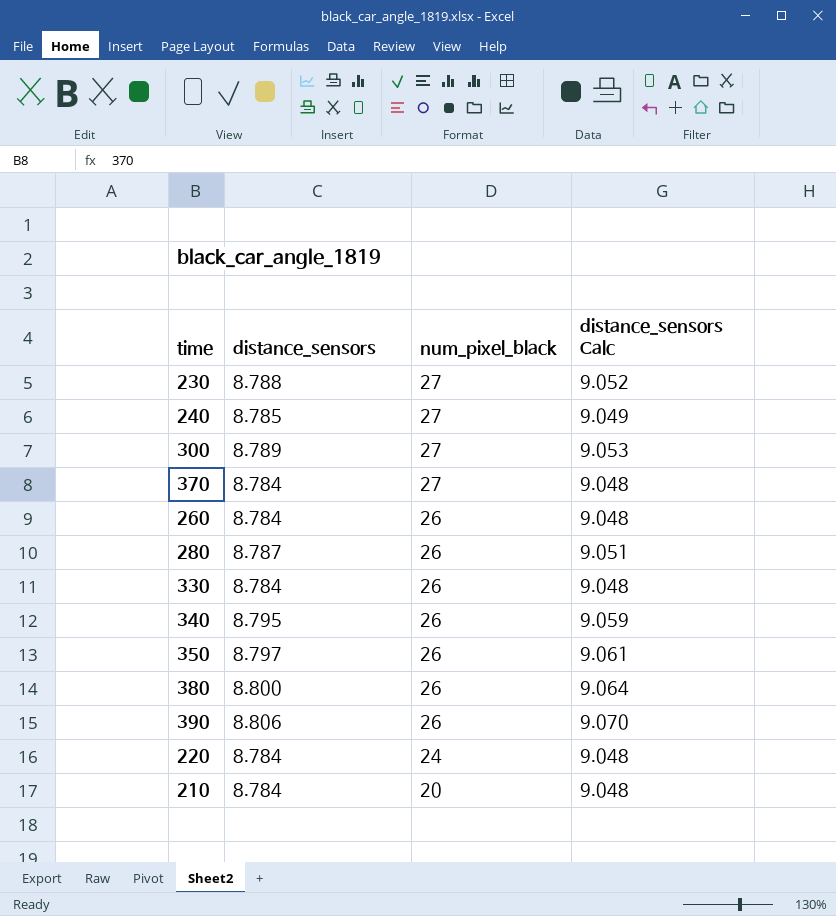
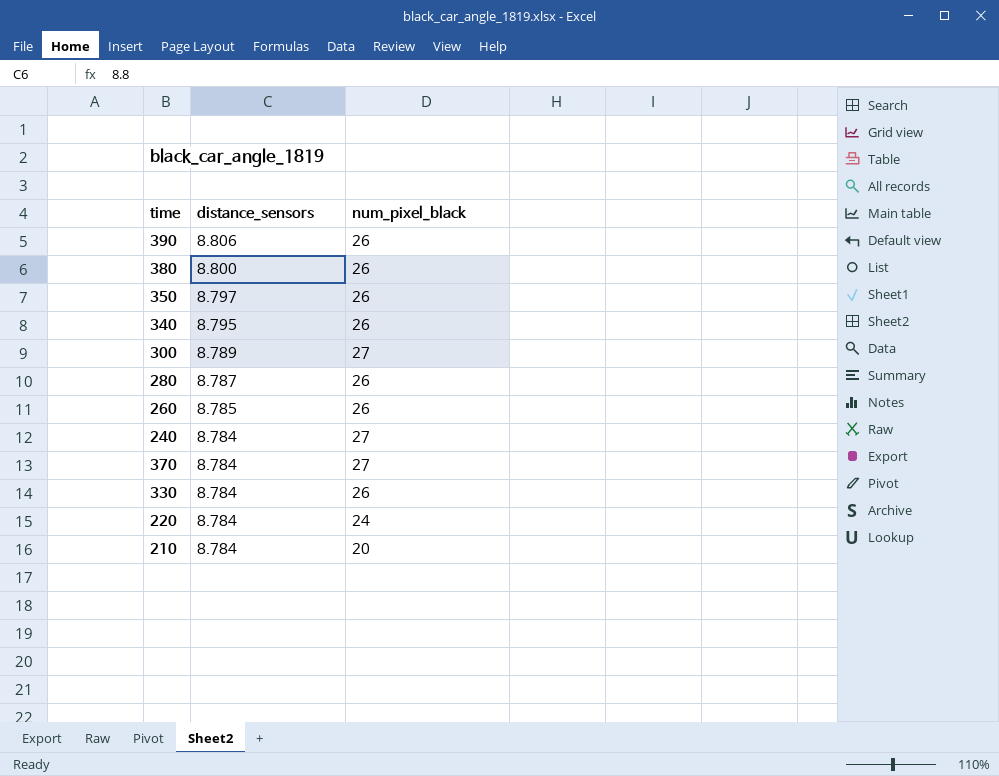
row order: num_pixel_black descending -> distance_sensors descending
column distance_sensors Calc | formula: [distance_sensors] * 1.03 -> none
row 230: 8.788 | 27 | 9.052 -> none
260 | distance_sensors: 8.784 -> 8.785
240 | distance_sensors: 8.785 -> 8.784

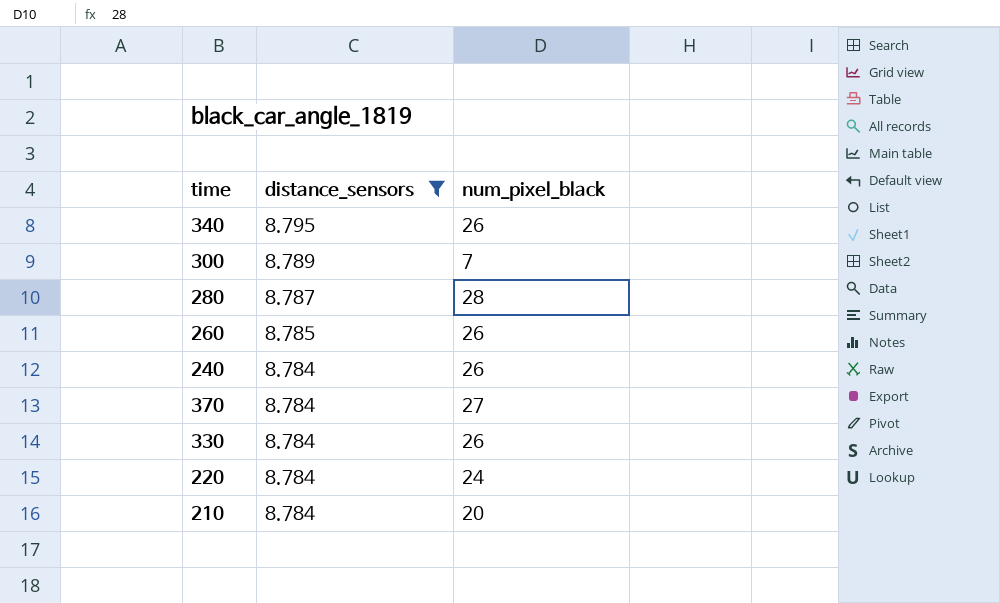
filter: none -> distance_sensors <= 8.795
300 | num_pixel_black: 27 -> 7
280 | num_pixel_black: 26 -> 28
240 | num_pixel_black: 27 -> 26

